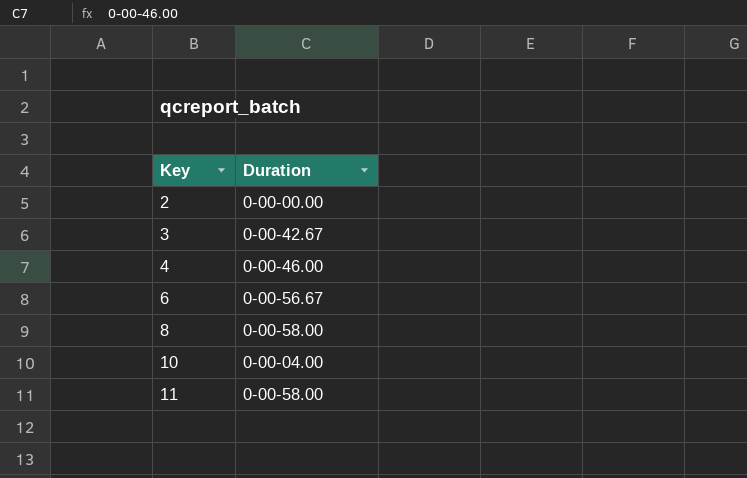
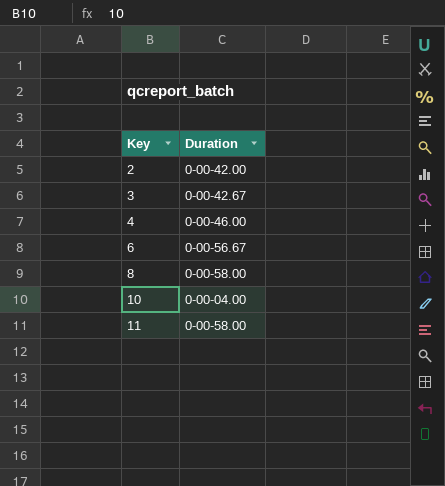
2 | Duration: 0-00-00.00 -> 0-00-42.00

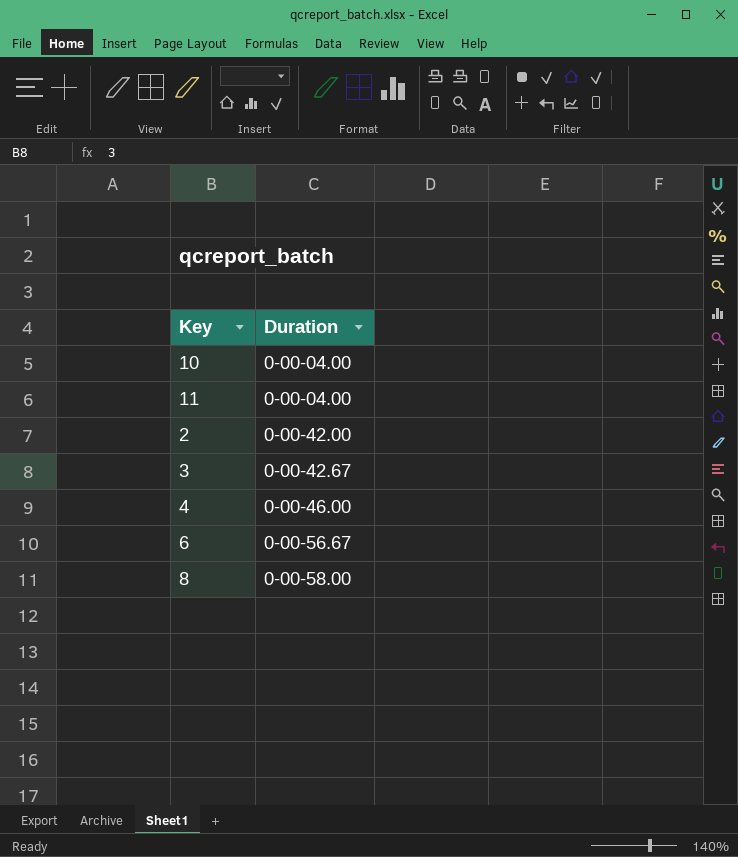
row order: Key ascending -> Duration ascending
11 | Duration: 0-00-58.00 -> 0-00-04.00

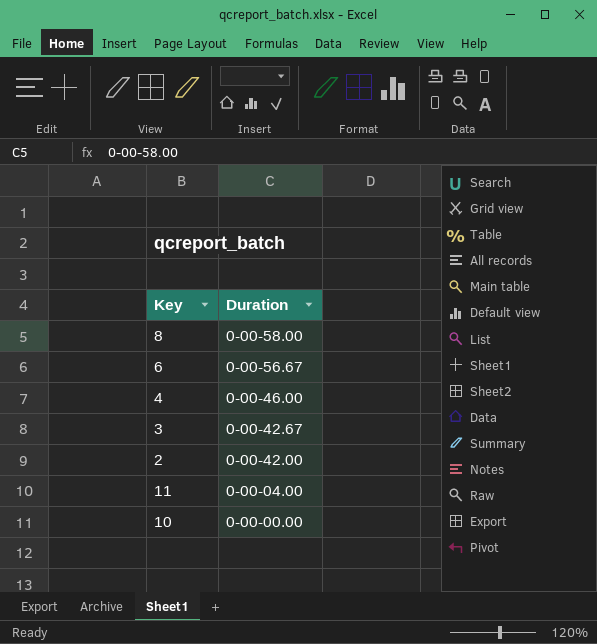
row order: Duration ascending -> Duration descending
10 | Duration: 0-00-04.00 -> 0-00-00.00

